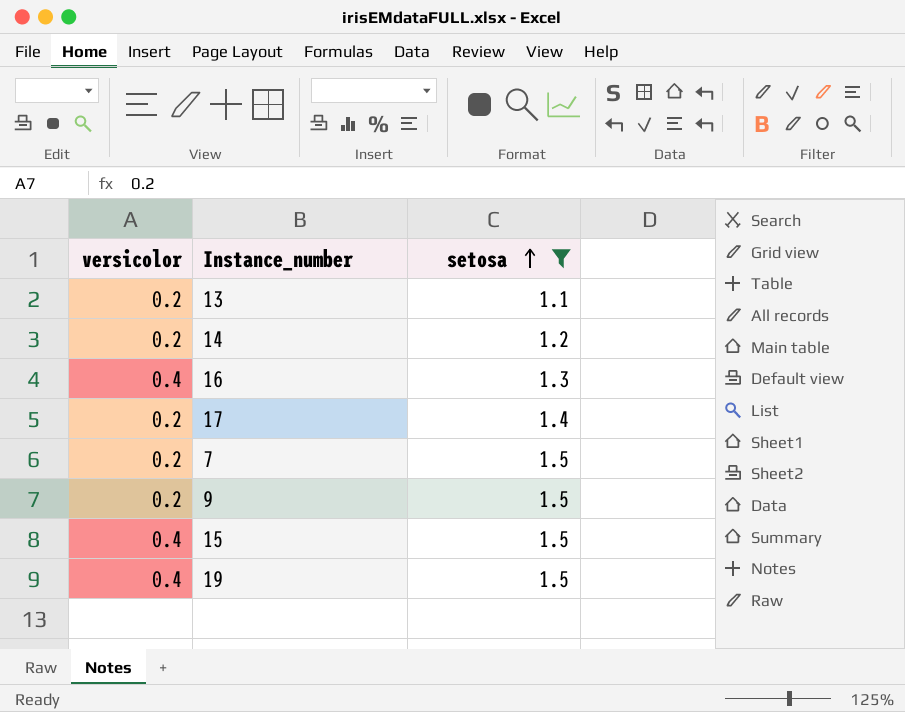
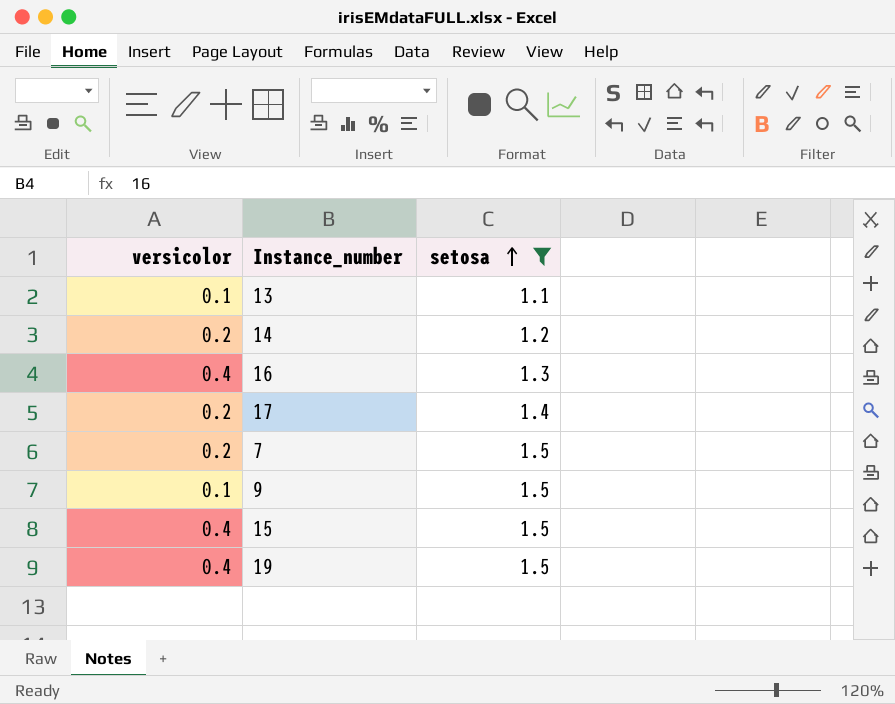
13 | versicolor: 0.2 -> 0.1
9 | versicolor: 0.2 -> 0.1

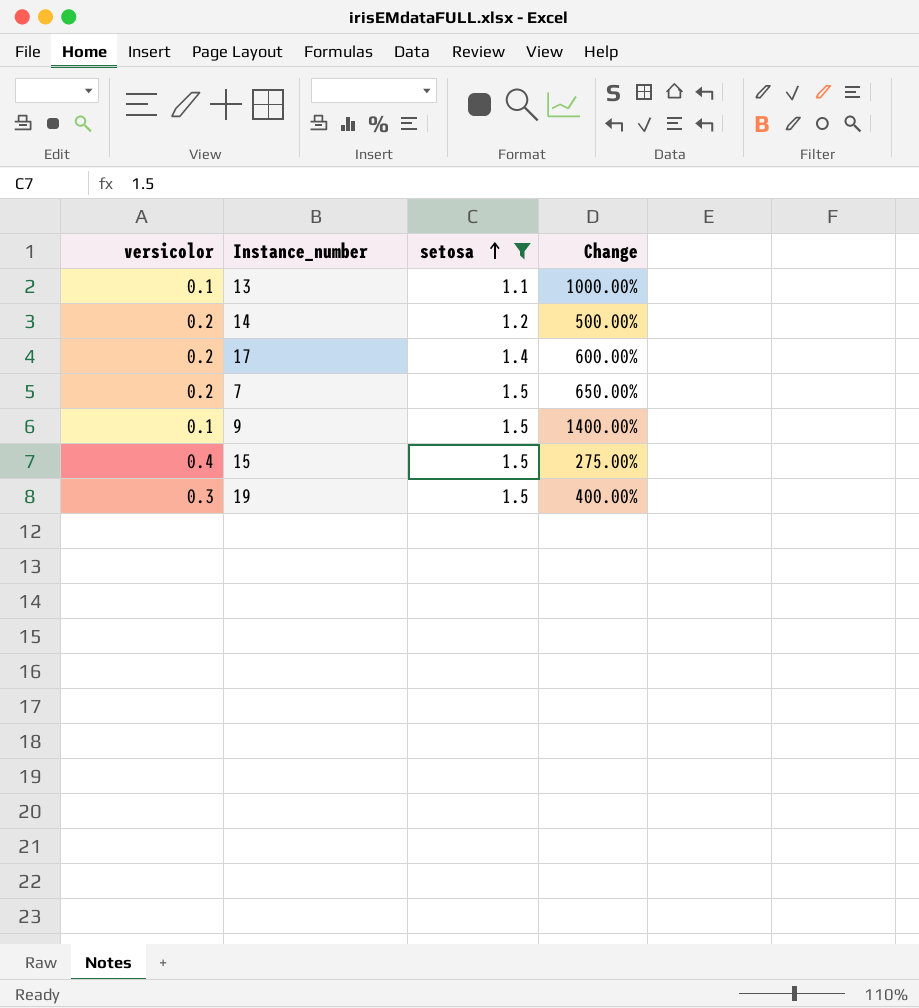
column Change | formula: none -> ([setosa] - [versicolor]) / [versicolor]
row 16: 0.4 | 1.3 -> none
19 | versicolor: 0.4 -> 0.3

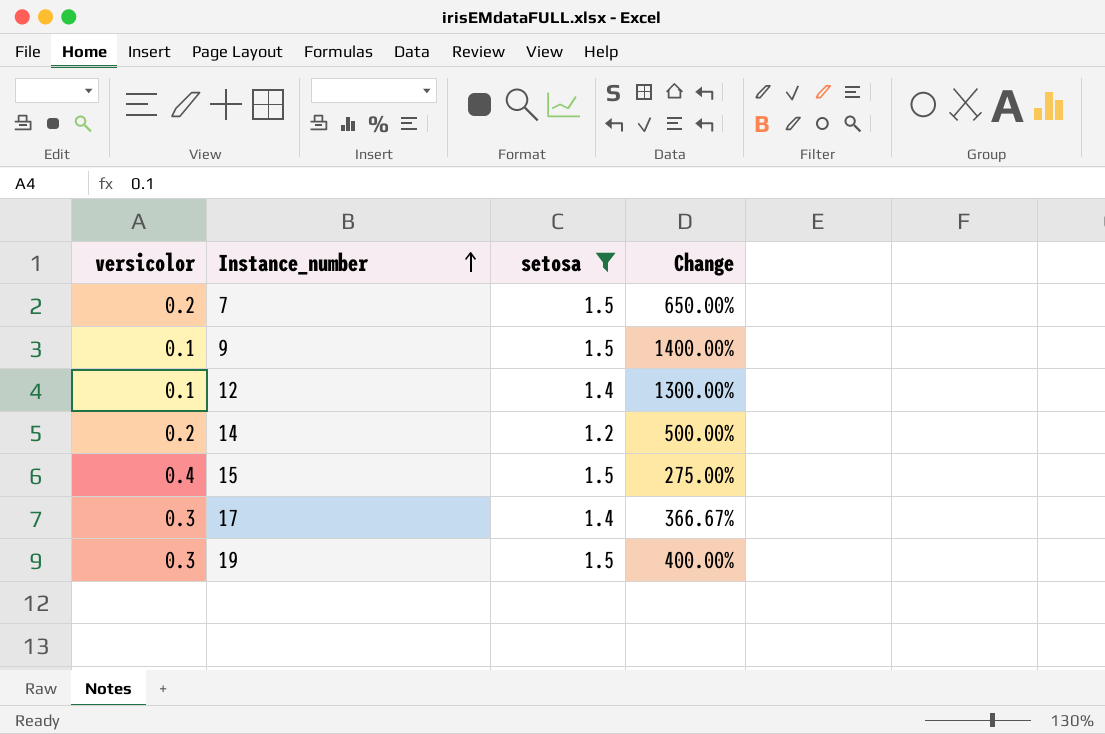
row order: setosa ascending -> Instance_number ascending
row 13: 0.1 | 1.1 | 1000.00% -> none
row 12: none -> 0.1 | 1.4 | 1300.00%
17 | versicolor: 0.2 -> 0.3
17 | Change: 600.00% -> 366.67%

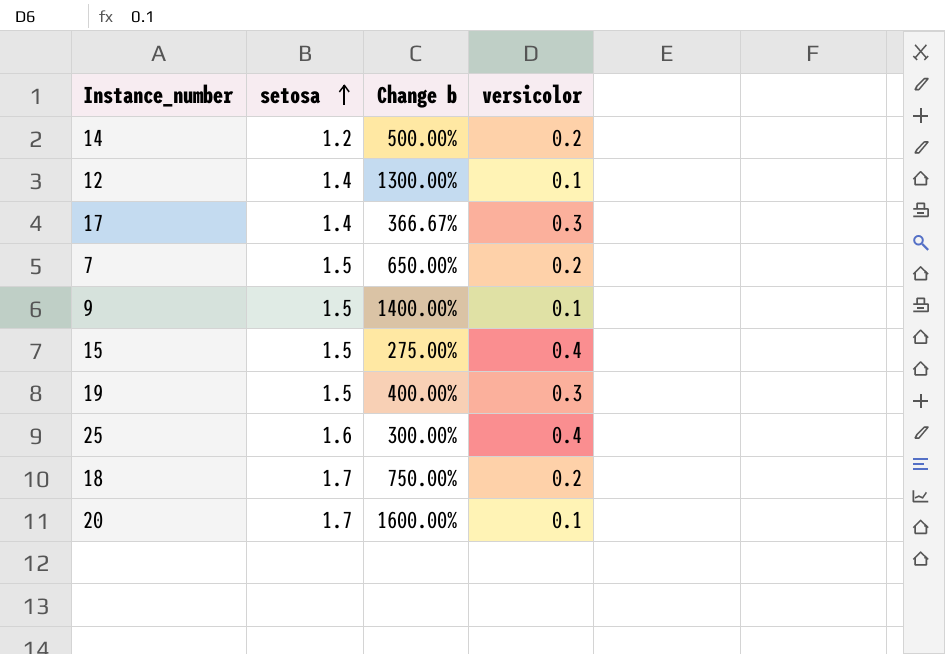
filter: setosa <= 1.5 -> none
row order: Instance_number ascending -> setosa ascending
column name: Change -> Change b
column versicolor | position: 1 -> 4

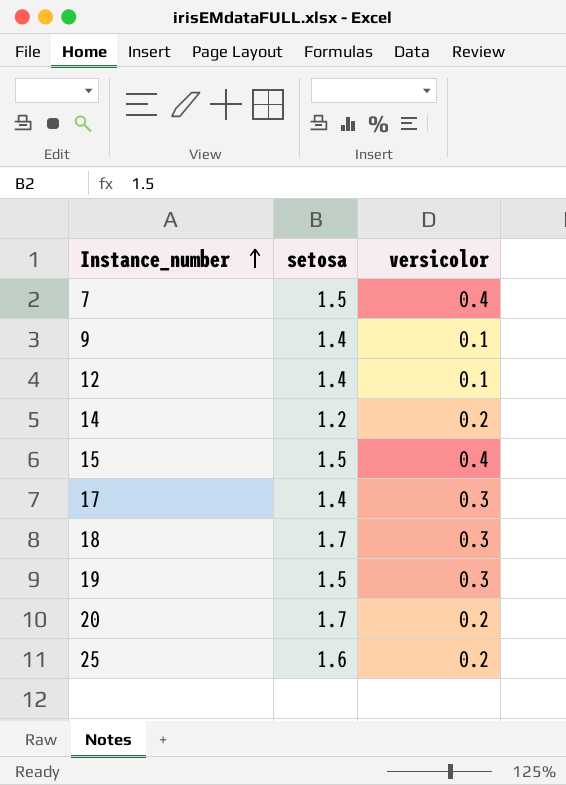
row order: setosa ascending -> Instance_number ascending
column Change b | formula: ([setosa] - [versicolor]) / [versicolor] -> none
7 | versicolor: 0.2 -> 0.4
9 | setosa: 1.5 -> 1.4
18 | versicolor: 0.2 -> 0.3
20 | versicolor: 0.1 -> 0.2
25 | versicolor: 0.4 -> 0.2

